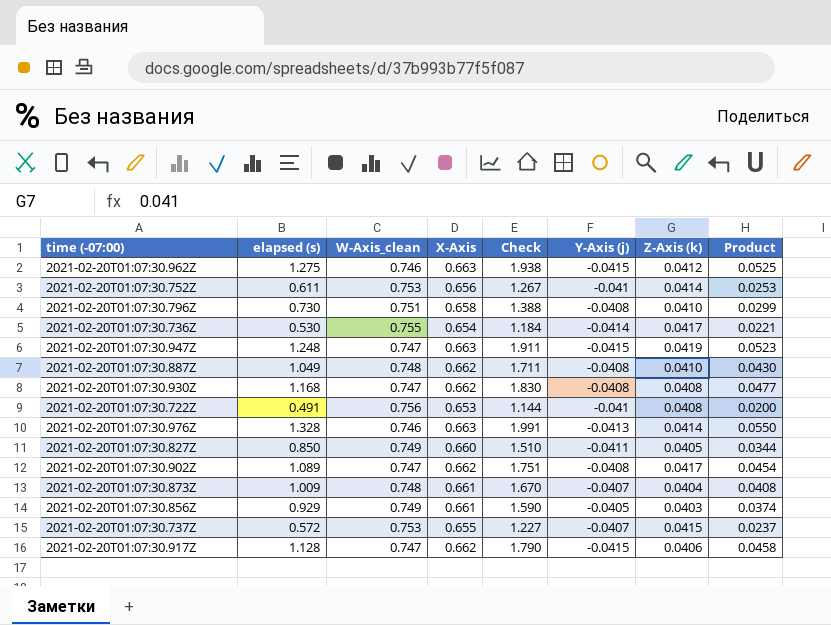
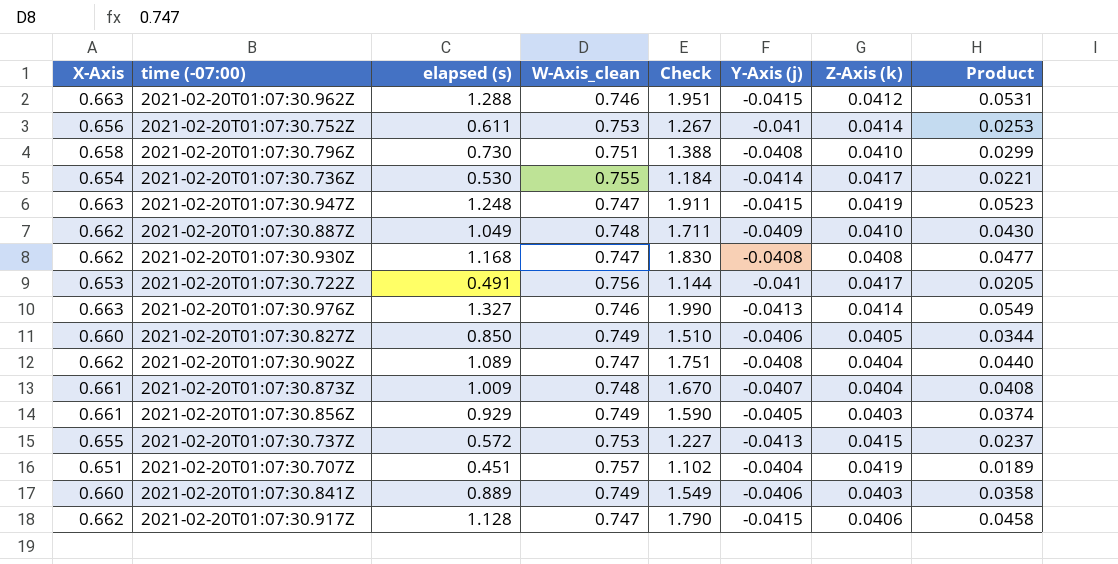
column X-Axis | position: 4 -> 1
2021-02-20T01:07:30.962Z | elapsed (s): 1.275 -> 1.288
2021-02-20T01:07:30.962Z | Check: 1.938 -> 1.951
2021-02-20T01:07:30.962Z | Product: 0.0525 -> 0.0531
2021-02-20T01:07:30.887Z | Y-Axis (j): -0.0408 -> -0.0409
2021-02-20T01:07:30.722Z | Z-Axis (k): 0.0408 -> 0.0417
2021-02-20T01:07:30.722Z | Product: 0.0200 -> 0.0205
2021-02-20T01:07:30.976Z | elapsed (s): 1.328 -> 1.327
2021-02-20T01:07:30.976Z | Check: 1.991 -> 1.990
2021-02-20T01:07:30.976Z | Product: 0.0550 -> 0.0549
2021-02-20T01:07:30.827Z | Y-Axis (j): -0.0411 -> -0.0406
2021-02-20T01:07:30.902Z | Z-Axis (k): 0.0417 -> 0.0404
2021-02-20T01:07:30.902Z | Product: 0.0454 -> 0.0440
2021-02-20T01:07:30.737Z | Y-Axis (j): -0.0407 -> -0.0413
row 2021-02-20T01:07:30.707Z: none -> 0.651 | 0.451 | 0.757 | 1.102 | -0.0404 | 0.0419 | 0.0189
row 2021-02-20T01:07:30.841Z: none -> 0.660 | 0.889 | 0.749 | 1.549 | -0.0406 | 0.0403 | 0.0358

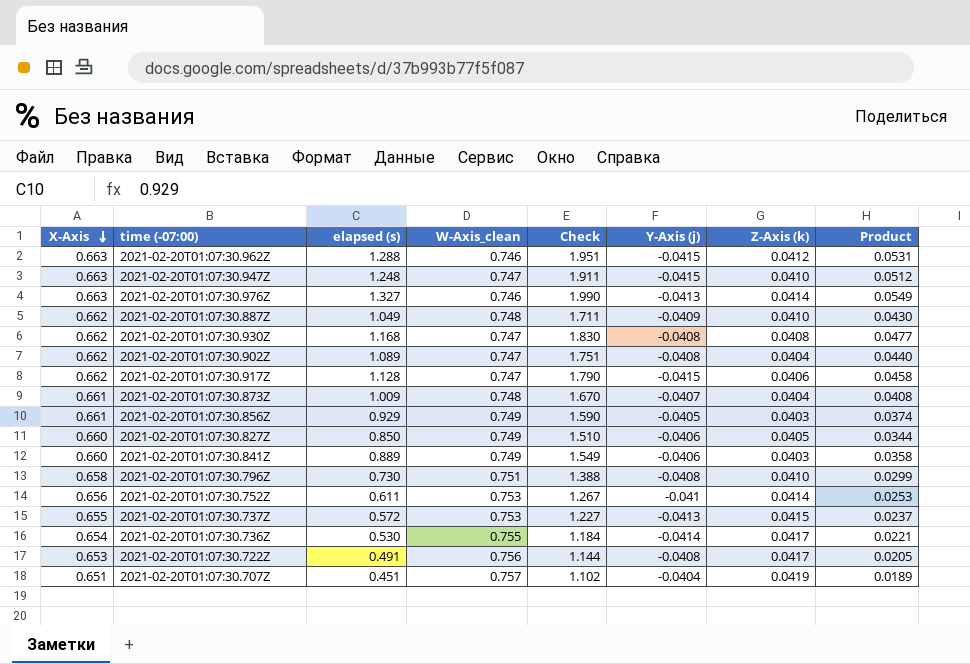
row order: none -> X-Axis descending
2021-02-20T01:07:30.947Z | Z-Axis (k): 0.0419 -> 0.0410
2021-02-20T01:07:30.947Z | Product: 0.0523 -> 0.0512
2021-02-20T01:07:30.722Z | Y-Axis (j): -0.041 -> -0.0408

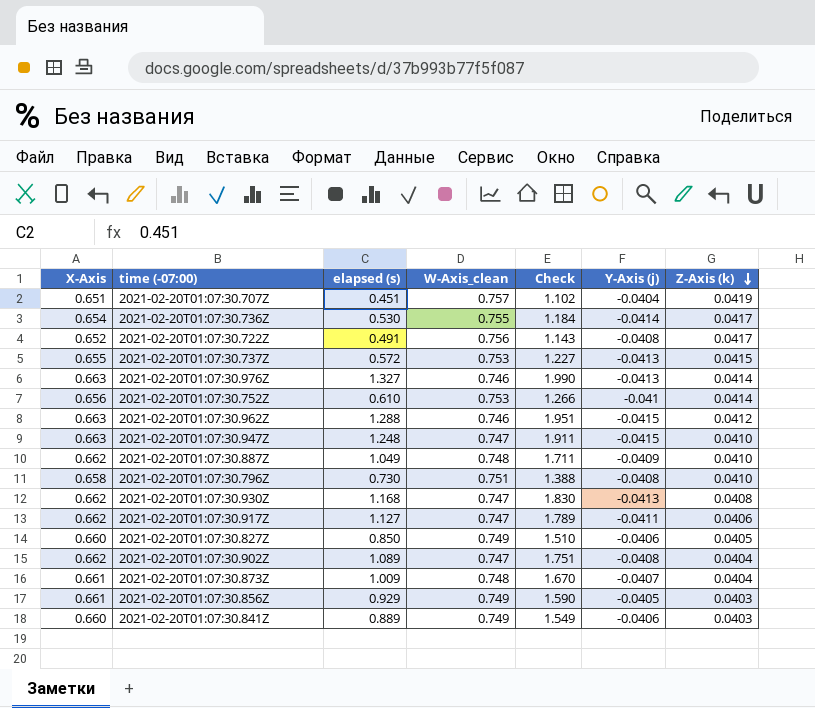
row order: X-Axis descending -> Z-Axis (k) descending
column Product | formula: [elapsed (s)] * [Z-Axis (k)] -> none
2021-02-20T01:07:30.722Z | X-Axis: 0.653 -> 0.652
2021-02-20T01:07:30.722Z | Check: 1.144 -> 1.143
2021-02-20T01:07:30.752Z | elapsed (s): 0.611 -> 0.610
2021-02-20T01:07:30.752Z | Check: 1.267 -> 1.266
2021-02-20T01:07:30.930Z | Y-Axis (j): -0.0408 -> -0.0413
2021-02-20T01:07:30.917Z | elapsed (s): 1.128 -> 1.127
2021-02-20T01:07:30.917Z | Check: 1.790 -> 1.789
2021-02-20T01:07:30.917Z | Y-Axis (j): -0.0415 -> -0.0411

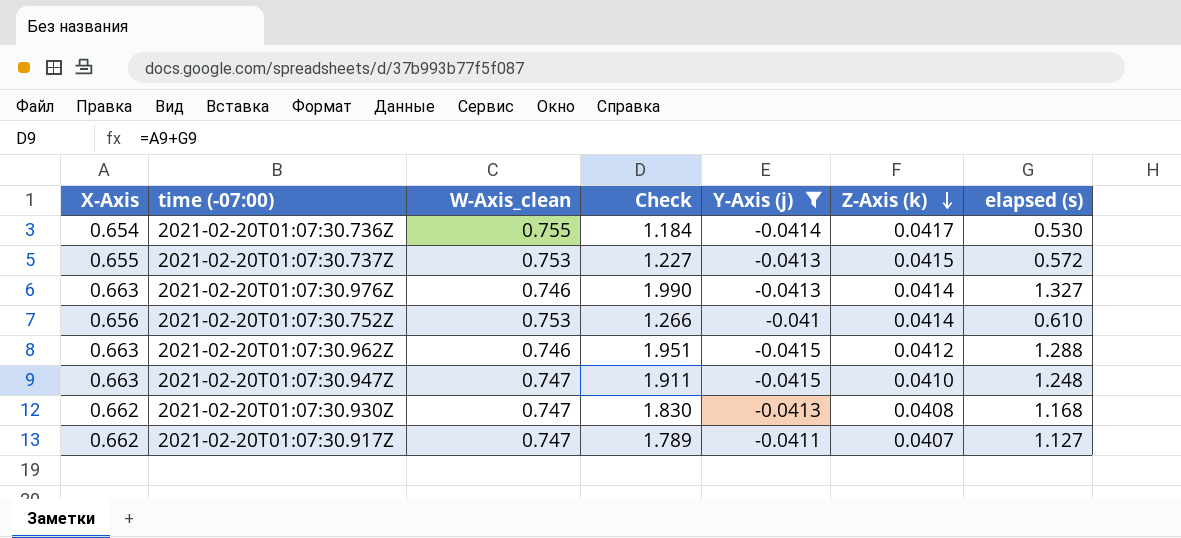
filter: none -> Y-Axis (j) <= -0.041
column elapsed (s) | position: 3 -> 7
2021-02-20T01:07:30.917Z | Z-Axis (k): 0.0406 -> 0.0407

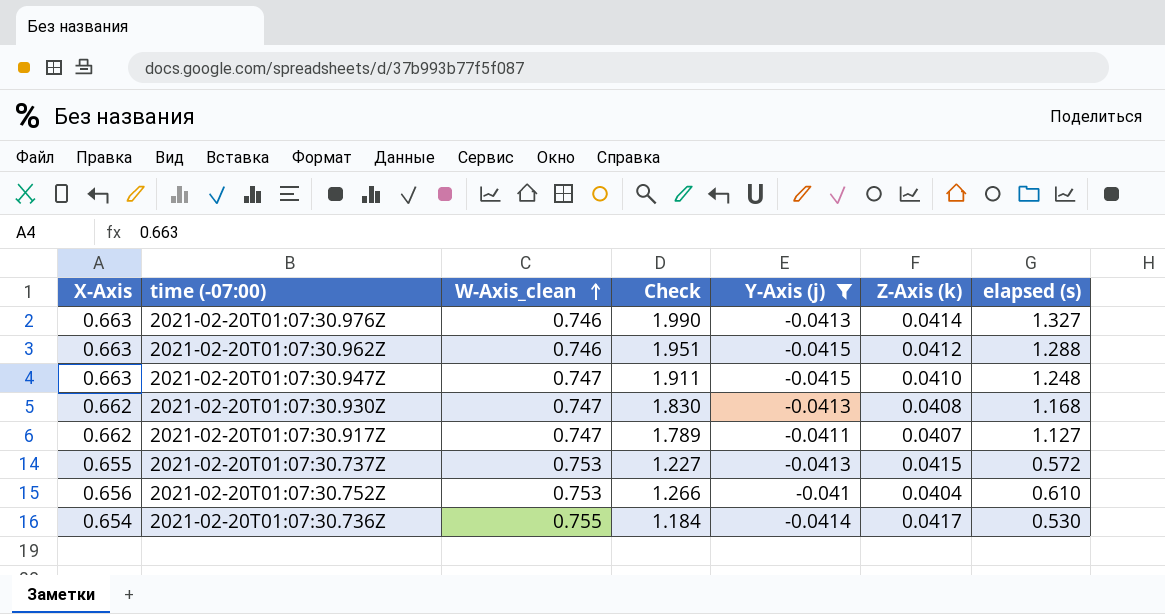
row order: Z-Axis (k) descending -> W-Axis_clean ascending
2021-02-20T01:07:30.752Z | Z-Axis (k): 0.0414 -> 0.0404

